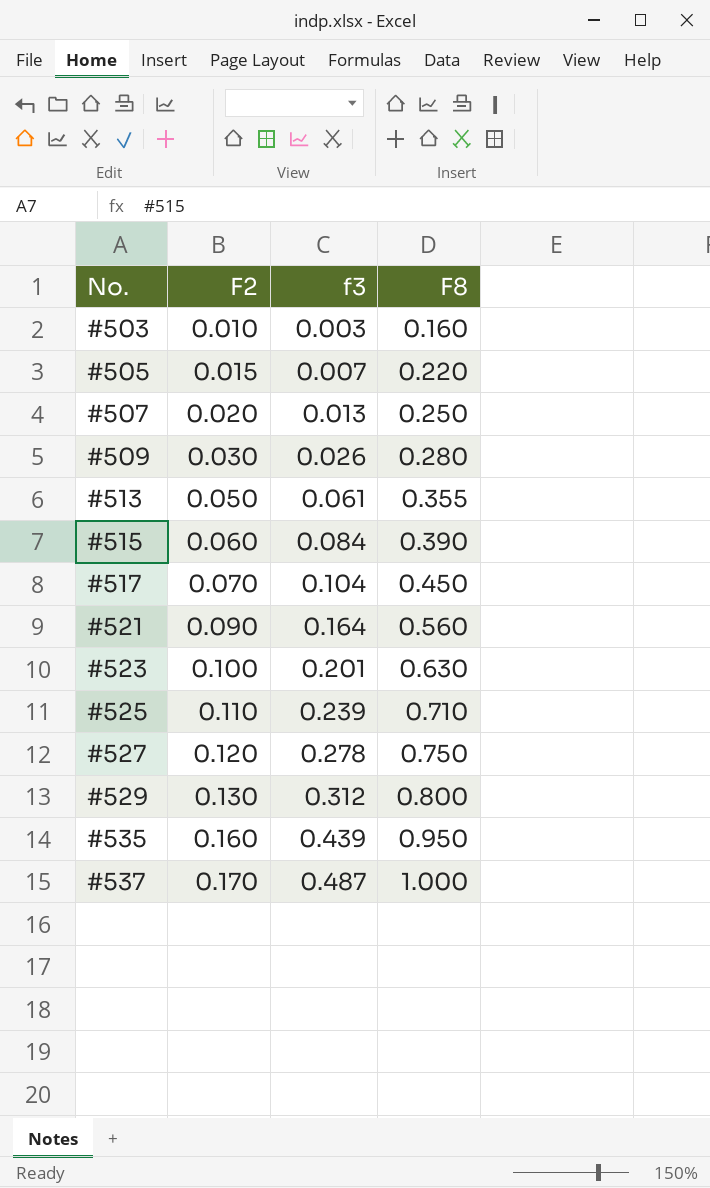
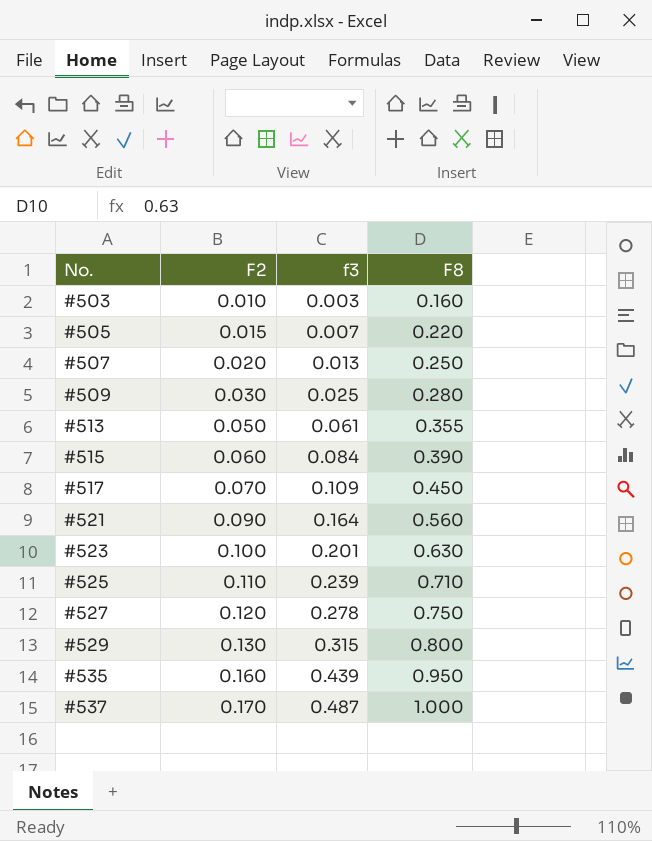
#509 | f3: 0.026 -> 0.025
#517 | f3: 0.104 -> 0.109
#529 | f3: 0.312 -> 0.315

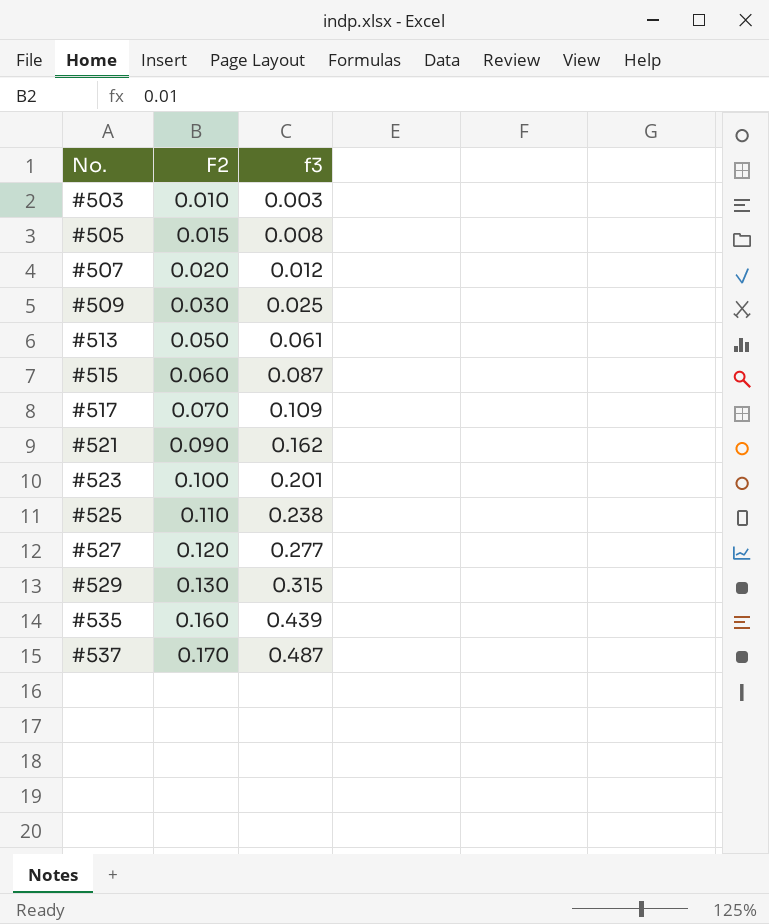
column F8 | position: 4 -> none
#505 | f3: 0.007 -> 0.008
#507 | f3: 0.013 -> 0.012
#515 | f3: 0.084 -> 0.087
#521 | f3: 0.164 -> 0.162
#525 | f3: 0.239 -> 0.238
#527 | f3: 0.278 -> 0.277

